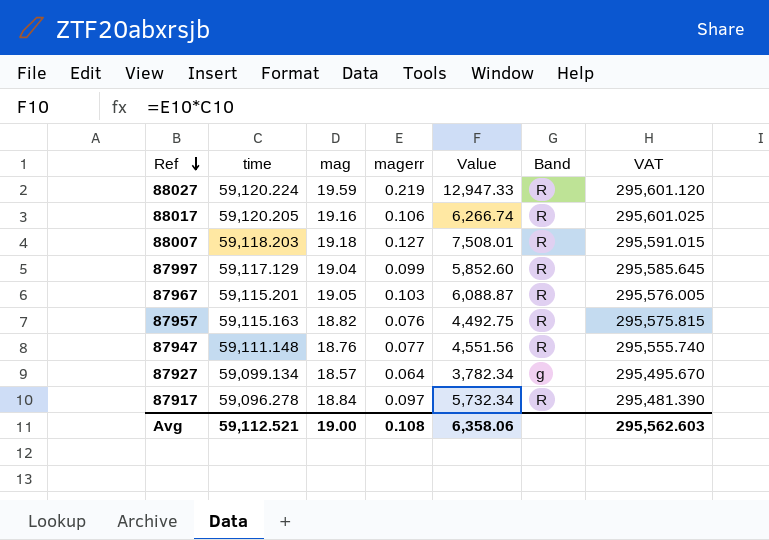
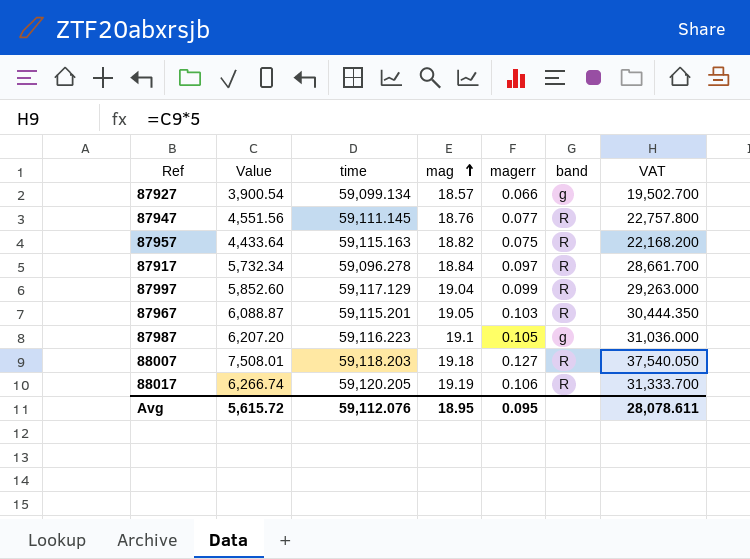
row order: Ref descending -> mag ascending
column Value | position: 5 -> 2
column name: Band -> band
column VAT | formula: [time] * 5 -> [Value] * 5
row 88027: 59,120.224 | 19.59 | 0.219 | 12,947.33 | R | 295,601.120 -> none
87927 | Value: 3,782.34 -> 3,900.54
87927 | magerr: 0.064 -> 0.066
87947 | time: 59,111.148 -> 59,111.145
87957 | Value: 4,492.75 -> 4,433.64
87957 | magerr: 0.076 -> 0.075
row 87987: none -> 6,207.20 | 59,116.223 | 19.1 | 0.105 | g | 31,036.000
88017 | mag: 19.16 -> 19.19
Avg | Value: 6,358.06 -> 5,615.72
Avg | time: 59,112.521 -> 59,112.076
Avg | mag: 19.00 -> 18.95
Avg | magerr: 0.108 -> 0.095
Avg | VAT: 295,562.603 -> 28,078.611

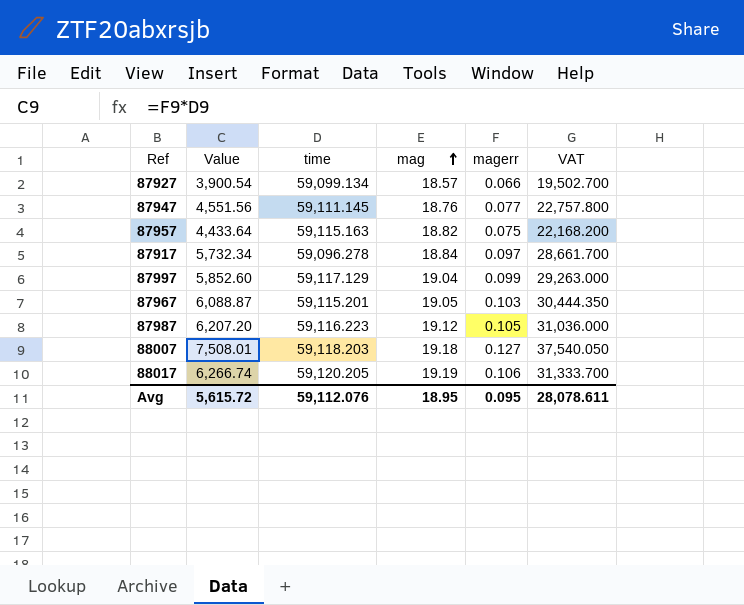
column band | position: 6 -> none
87987 | mag: 19.1 -> 19.12

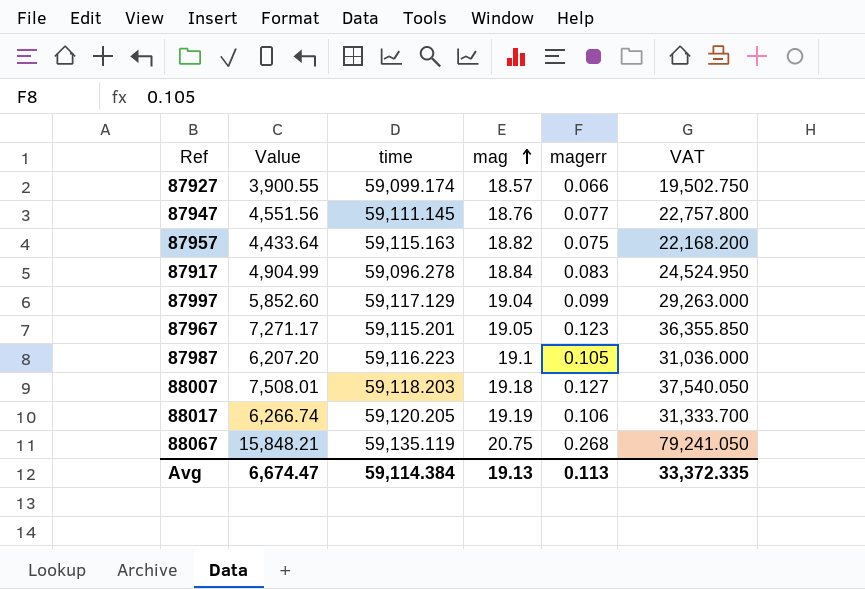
87927 | Value: 3,900.54 -> 3,900.55
87927 | time: 59,099.134 -> 59,099.174
87927 | VAT: 19,502.700 -> 19,502.750
87917 | Value: 5,732.34 -> 4,904.99
87917 | magerr: 0.097 -> 0.083
87917 | VAT: 28,661.700 -> 24,524.950
87967 | Value: 6,088.87 -> 7,271.17
87967 | magerr: 0.103 -> 0.123
87967 | VAT: 30,444.350 -> 36,355.850
87987 | mag: 19.12 -> 19.1
row 88067: none -> 15,848.21 | 59,135.119 | 20.75 | 0.268 | 79,241.050
Avg | Value: 5,615.72 -> 6,674.47
Avg | time: 59,112.076 -> 59,114.384
Avg | mag: 18.95 -> 19.13
Avg | magerr: 0.095 -> 0.113
Avg | VAT: 28,078.611 -> 33,372.335

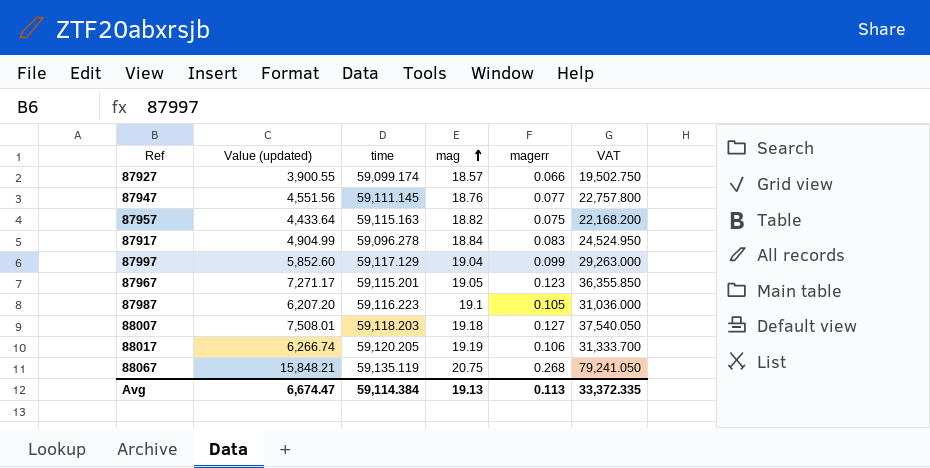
column name: Value -> Value (updated)

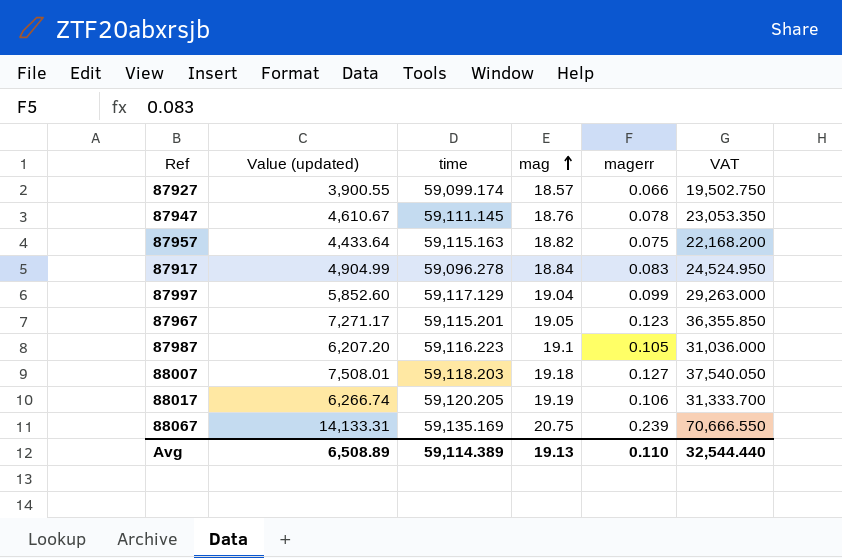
87947 | Value (updated): 4,551.56 -> 4,610.67
87947 | magerr: 0.077 -> 0.078
87947 | VAT: 22,757.800 -> 23,053.350
88067 | Value (updated): 15,848.21 -> 14,133.31
88067 | time: 59,135.119 -> 59,135.169
88067 | magerr: 0.268 -> 0.239
88067 | VAT: 79,241.050 -> 70,666.550
Avg | Value (updated): 6,674.47 -> 6,508.89
Avg | time: 59,114.384 -> 59,114.389
Avg | magerr: 0.113 -> 0.110
Avg | VAT: 33,372.335 -> 32,544.440

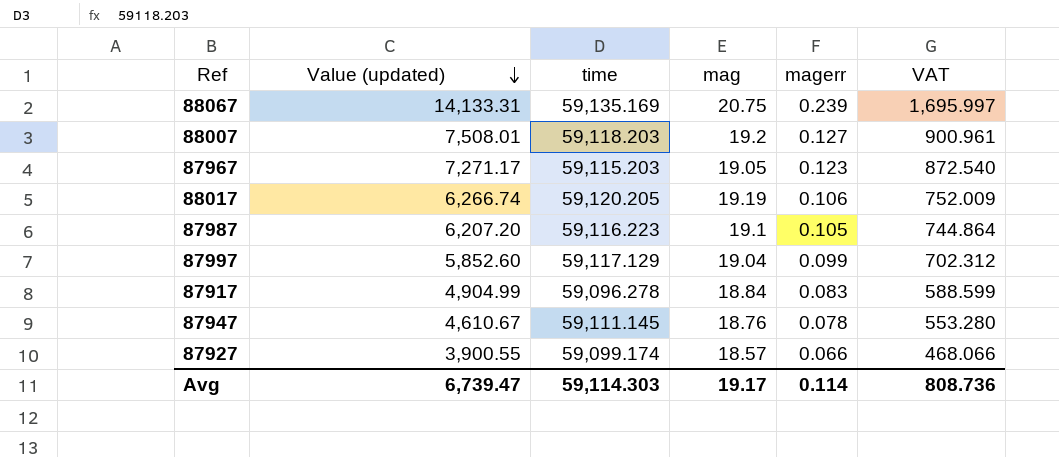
row order: mag ascending -> Value (updated) descending
column VAT | formula: [Value (updated)] * 5 -> [Value (updated)] * 0.12
row 87957: 4,433.64 | 59,115.163 | 18.82 | 0.075 | 22,168.200 -> none
88007 | mag: 19.18 -> 19.2
87967 | time: 59,115.201 -> 59,115.203
Avg | Value (updated): 6,508.89 -> 6,739.47
Avg | time: 59,114.389 -> 59,114.303
Avg | mag: 19.13 -> 19.17
Avg | magerr: 0.110 -> 0.114
Avg | VAT: 32,544.440 -> 808.736

